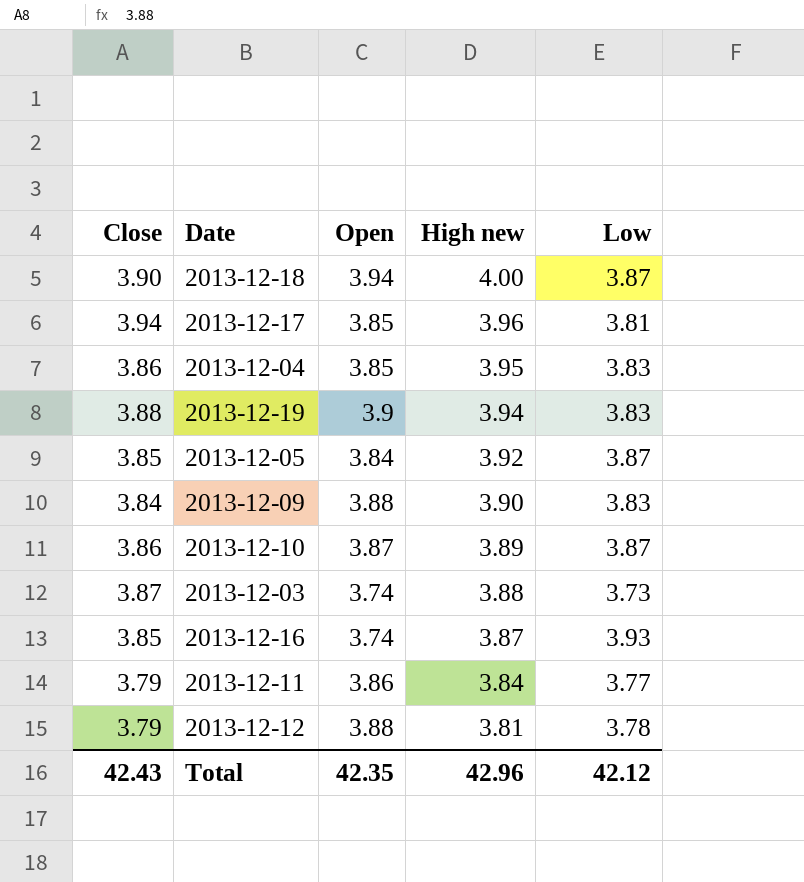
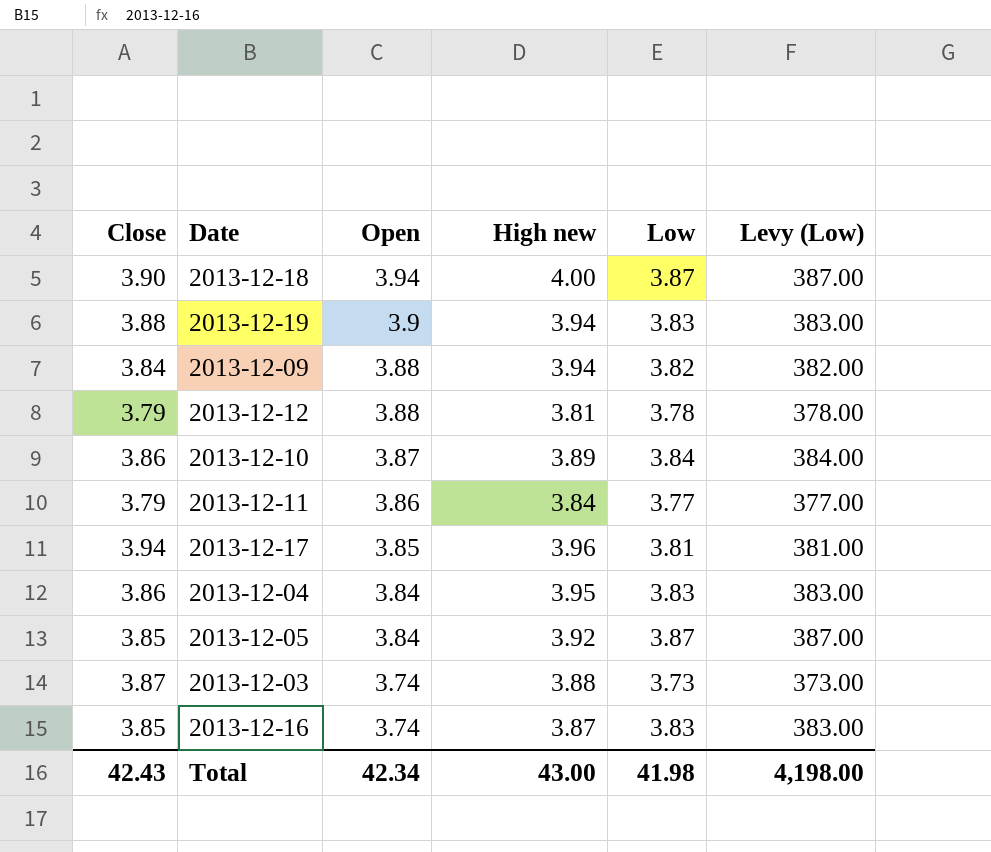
row order: High new descending -> Open descending
column Levy (Low) | formula: none -> [Low] * 100
2013-12-09 | High new: 3.90 -> 3.94
2013-12-09 | Low: 3.83 -> 3.82
2013-12-10 | Low: 3.87 -> 3.84
2013-12-04 | Open: 3.85 -> 3.84
2013-12-16 | Low: 3.93 -> 3.83
Total | Open: 42.35 -> 42.34
Total | High new: 42.96 -> 43.00
Total | Low: 42.12 -> 41.98

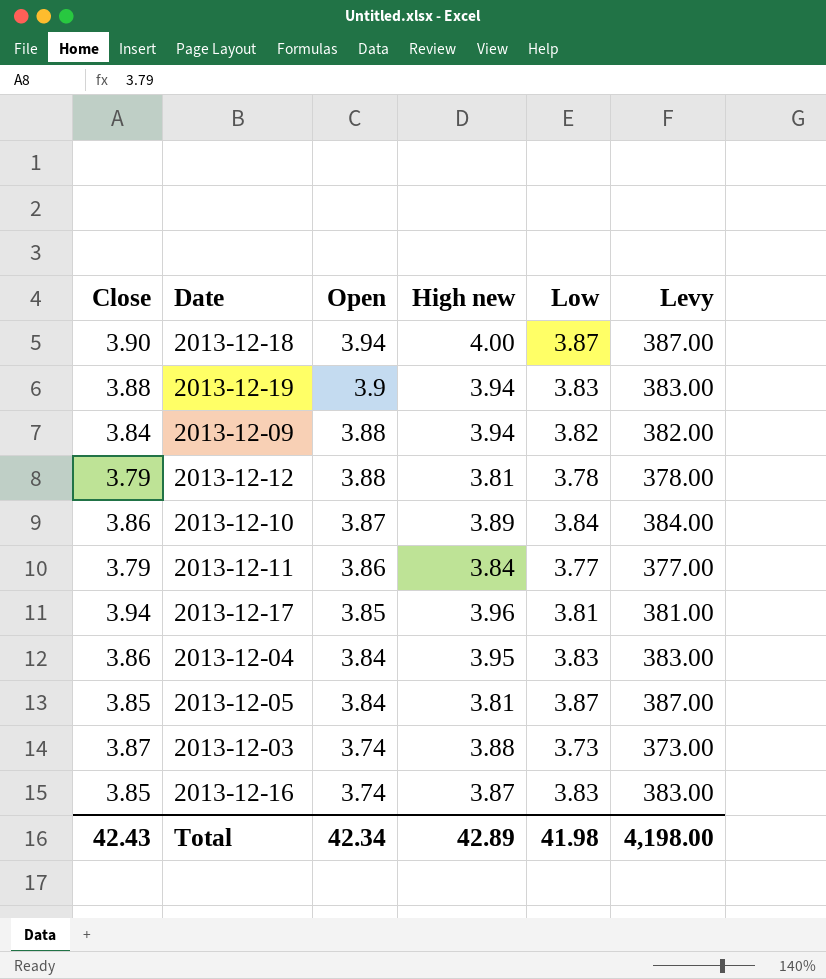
column name: Levy (Low) -> Levy
2013-12-05 | High new: 3.92 -> 3.81
Total | High new: 43.00 -> 42.89

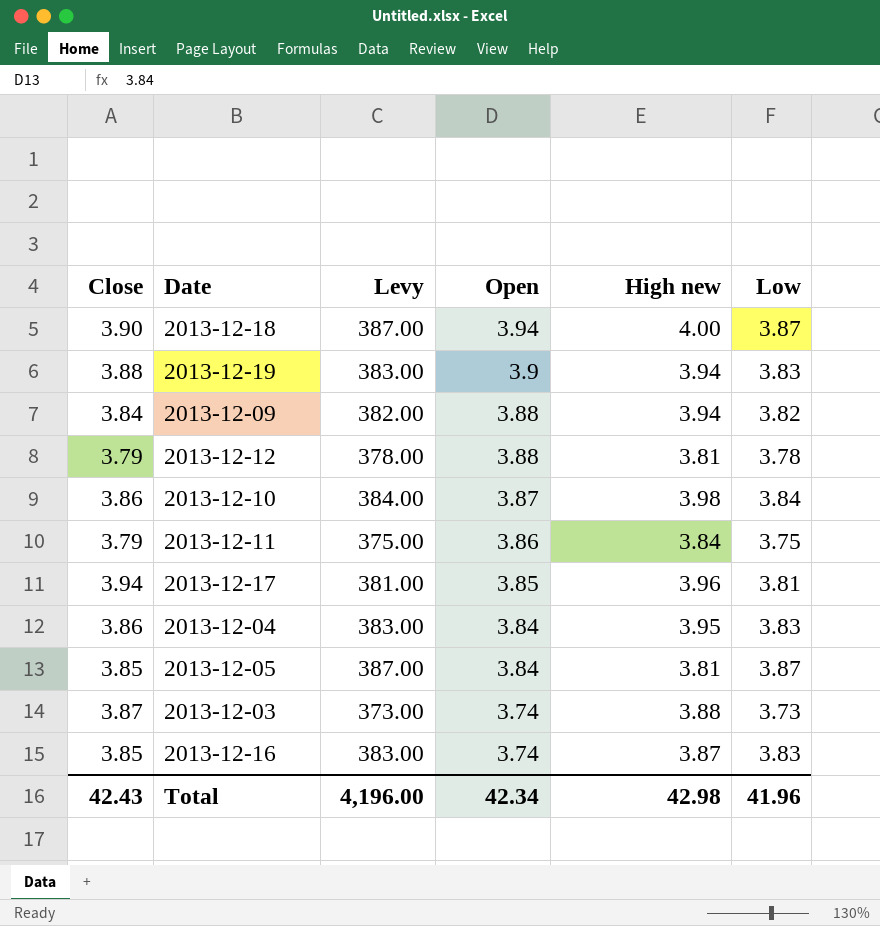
column Levy | position: 6 -> 3
2013-12-10 | High new: 3.89 -> 3.98
2013-12-11 | Levy: 377.00 -> 375.00
2013-12-11 | Low: 3.77 -> 3.75
Total | Levy: 4,198.00 -> 4,196.00
Total | High new: 42.89 -> 42.98
Total | Low: 41.98 -> 41.96

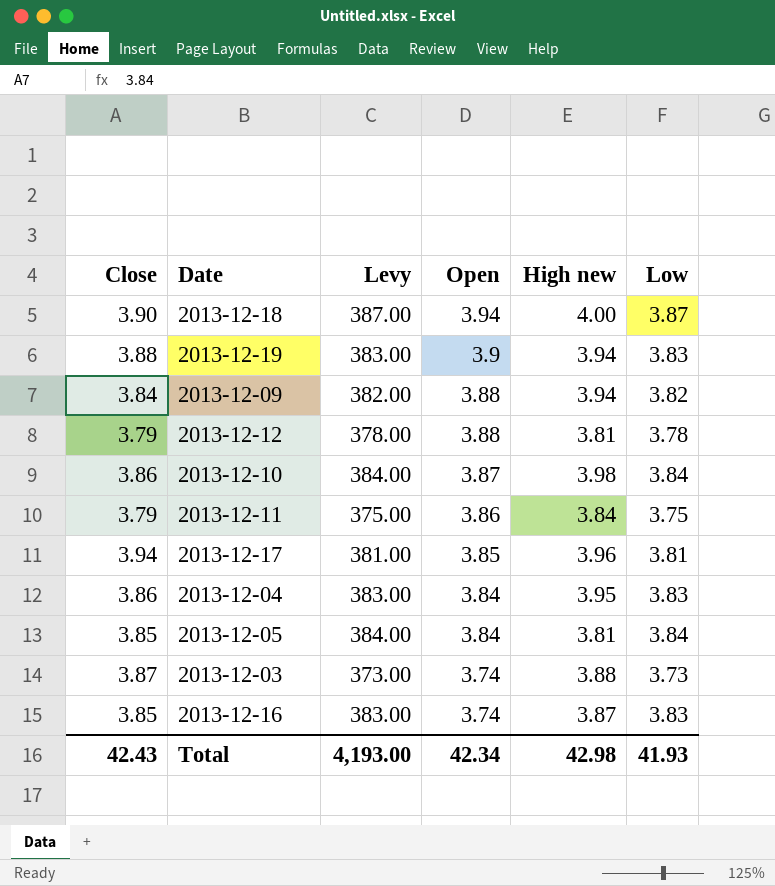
2013-12-05 | Levy: 387.00 -> 384.00
2013-12-05 | Low: 3.87 -> 3.84
Total | Levy: 4,196.00 -> 4,193.00
Total | Low: 41.96 -> 41.93

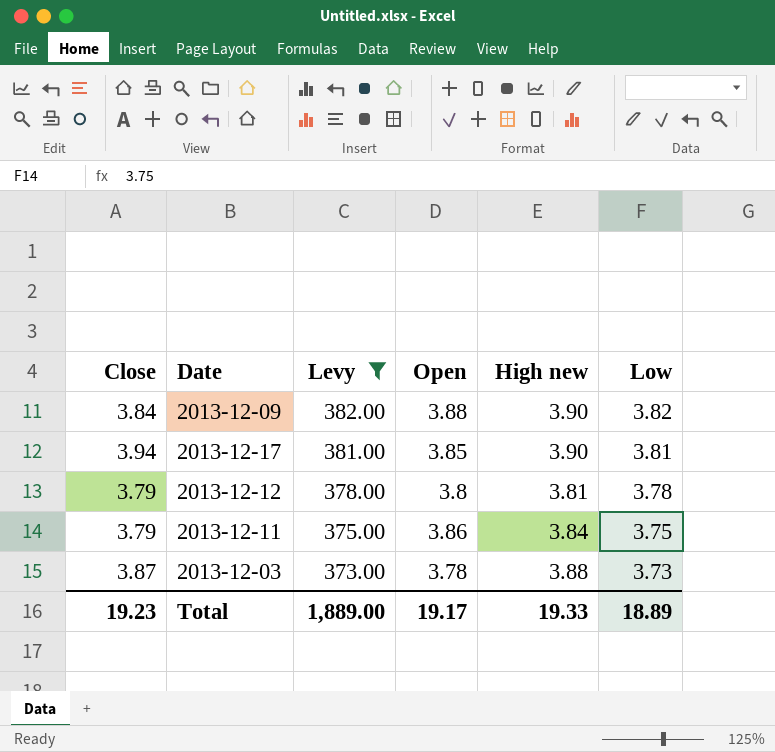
filter: none -> Levy <= 382.00
row order: Open descending -> Levy descending
2013-12-09 | High new: 3.94 -> 3.90
2013-12-17 | High new: 3.96 -> 3.90
2013-12-12 | Open: 3.88 -> 3.8
2013-12-03 | Open: 3.74 -> 3.78
Total | Close: 42.43 -> 19.23
Total | Levy: 4,193.00 -> 1,889.00
Total | Open: 42.34 -> 19.17
Total | High new: 42.98 -> 19.33
Total | Low: 41.93 -> 18.89

